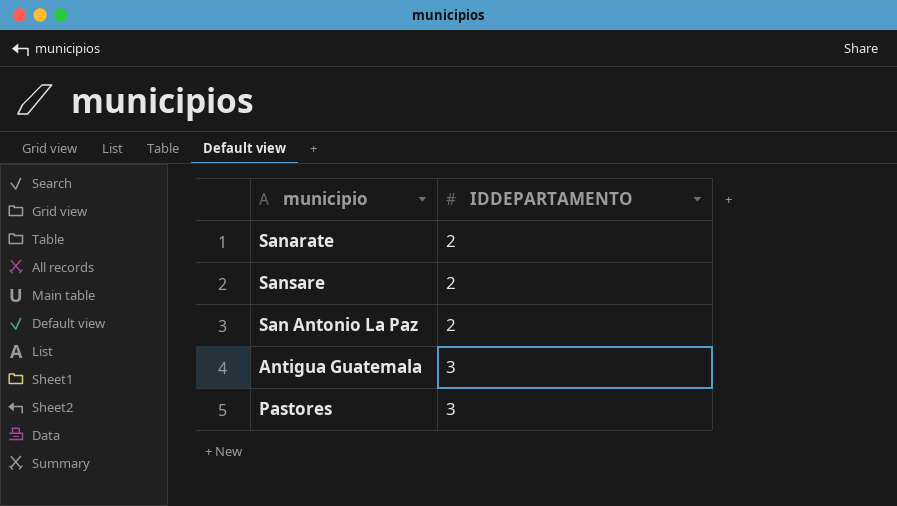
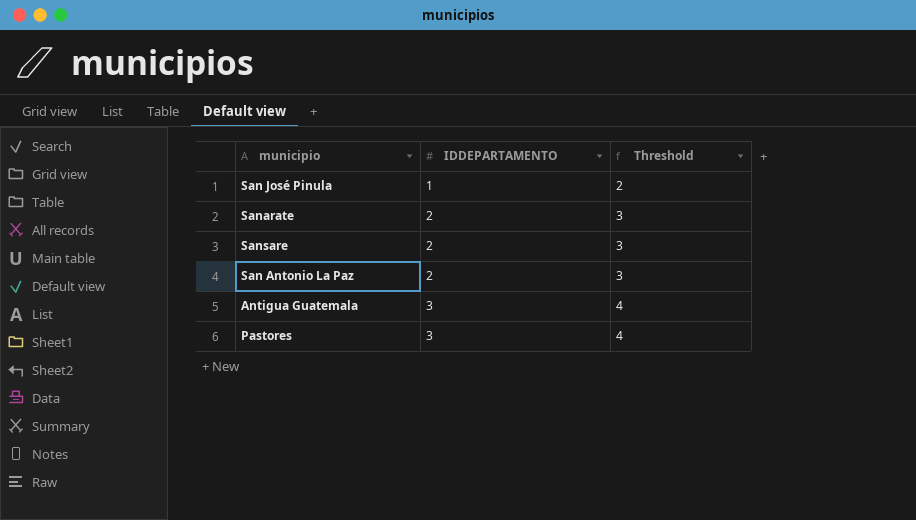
column Threshold | formula: none -> [IDDEPARTAMENTO] + 1
row San José Pinula: none -> 1 | 2

